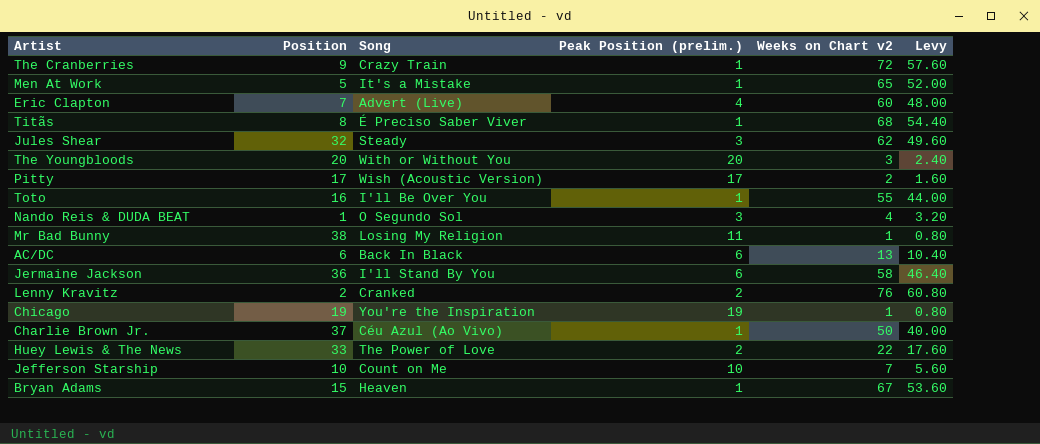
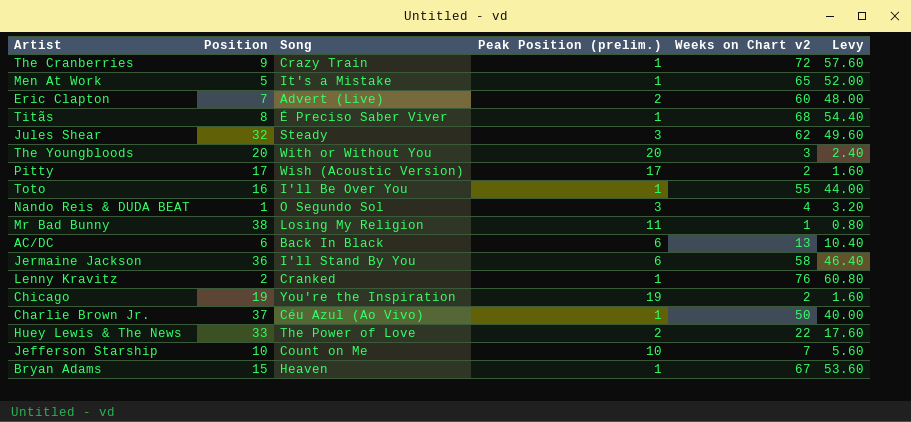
Eric Clapton | Peak Position (prelim.): 4 -> 2
Lenny Kravitz | Peak Position (prelim.): 2 -> 1
Chicago | Weeks on Chart v2: 1 -> 2
Chicago | Levy: 0.80 -> 1.60

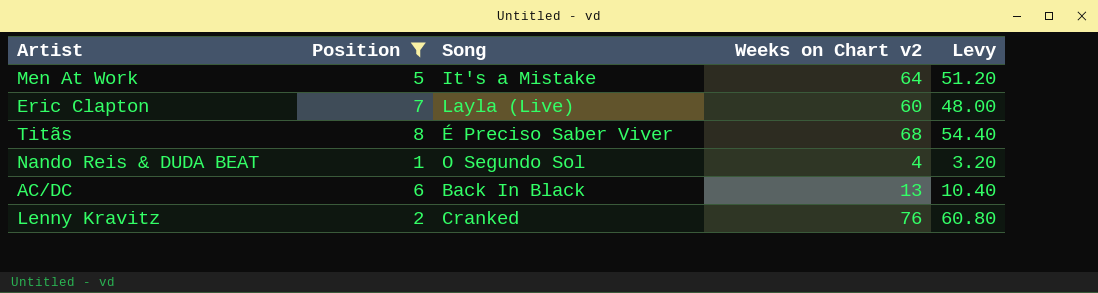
filter: none -> Position <= 8
column Peak Position (prelim.) | position: 4 -> none
Men At Work | Weeks on Chart v2: 65 -> 64
Men At Work | Levy: 52.00 -> 51.20
Eric Clapton | Song: Advert (Live) -> Layla (Live)

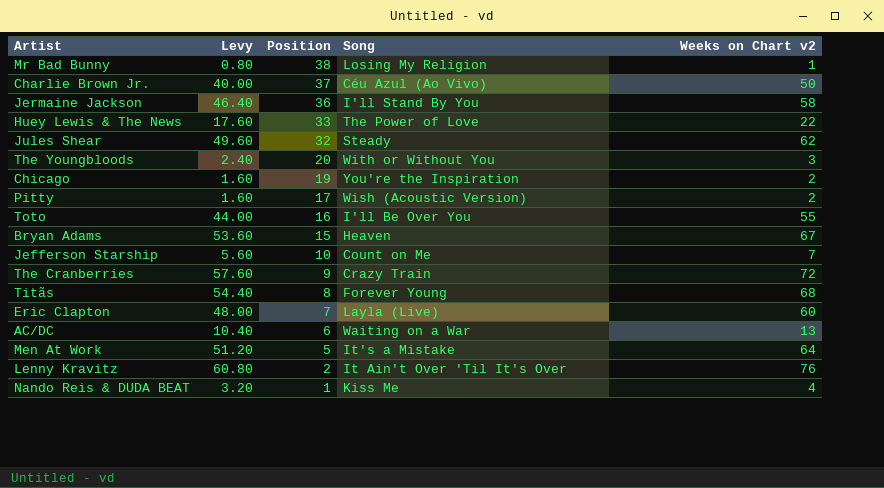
filter: Position <= 8 -> none
row order: none -> Position descending
column Levy | position: 5 -> 2
Titãs | Song: É Preciso Saber Viver -> Forever Young
AC/DC | Song: Back In Black -> Waiting on a War
Lenny Kravitz | Song: Cranked -> It Ain't Over 'Til It's Over
Nando Reis & DUDA BEAT | Song: O Segundo Sol -> Kiss Me

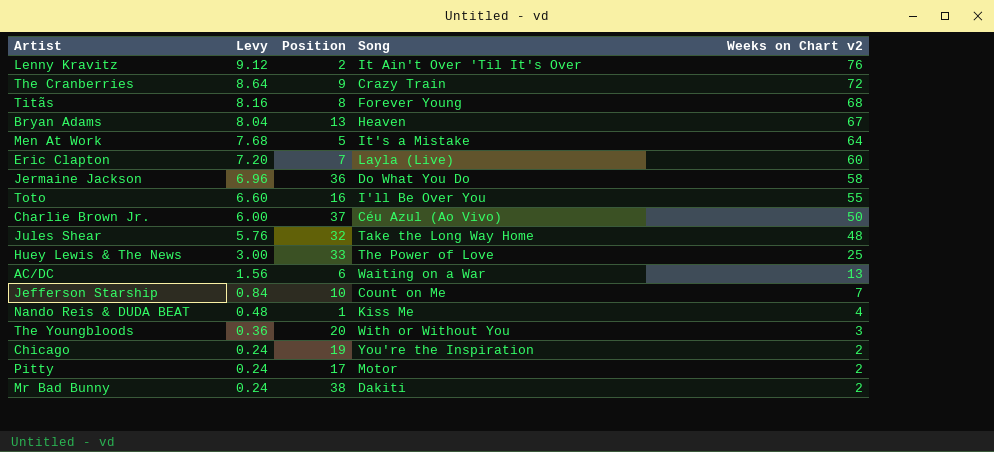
row order: Position descending -> Levy descending
column Levy | formula: [Weeks on Chart v2] * 0.8 -> [Weeks on Chart v2] * 0.12
Bryan Adams | Position: 15 -> 13
Jermaine Jackson | Song: I'll Stand By You -> Do What You Do
Jules Shear | Song: Steady -> Take the Long Way Home
Jules Shear | Weeks on Chart v2: 62 -> 48
Huey Lewis & The News | Weeks on Chart v2: 22 -> 25
Pitty | Song: Wish (Acoustic Version) -> Motor
Mr Bad Bunny | Song: Losing My Religion -> Dakiti
Mr Bad Bunny | Weeks on Chart v2: 1 -> 2

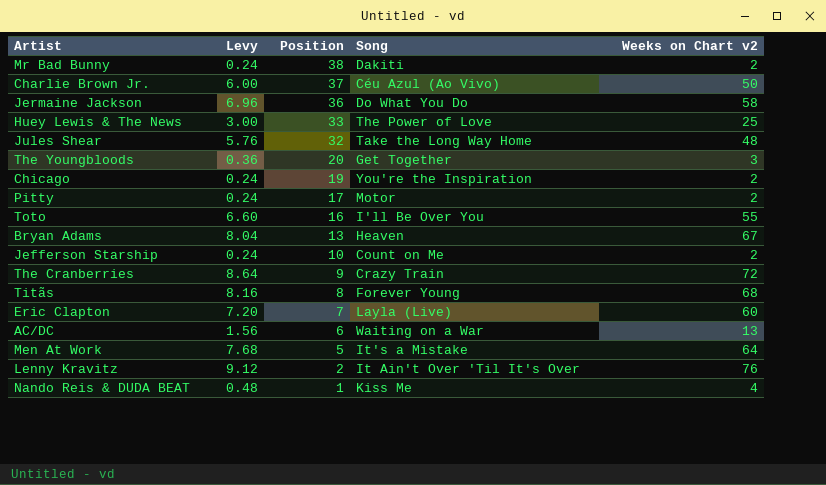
row order: Levy descending -> Position descending
The Youngbloods | Song: With or Without You -> Get Together
Jefferson Starship | Levy: 0.84 -> 0.24
Jefferson Starship | Weeks on Chart v2: 7 -> 2

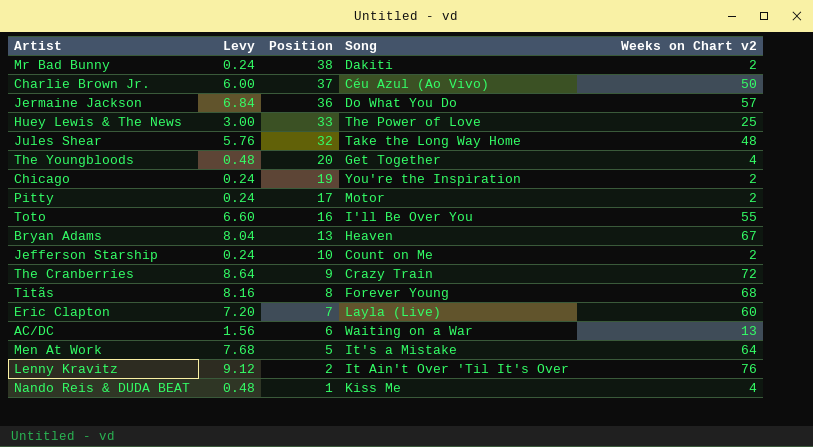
Jermaine Jackson | Levy: 6.96 -> 6.84
Jermaine Jackson | Weeks on Chart v2: 58 -> 57
The Youngbloods | Levy: 0.36 -> 0.48
The Youngbloods | Weeks on Chart v2: 3 -> 4

